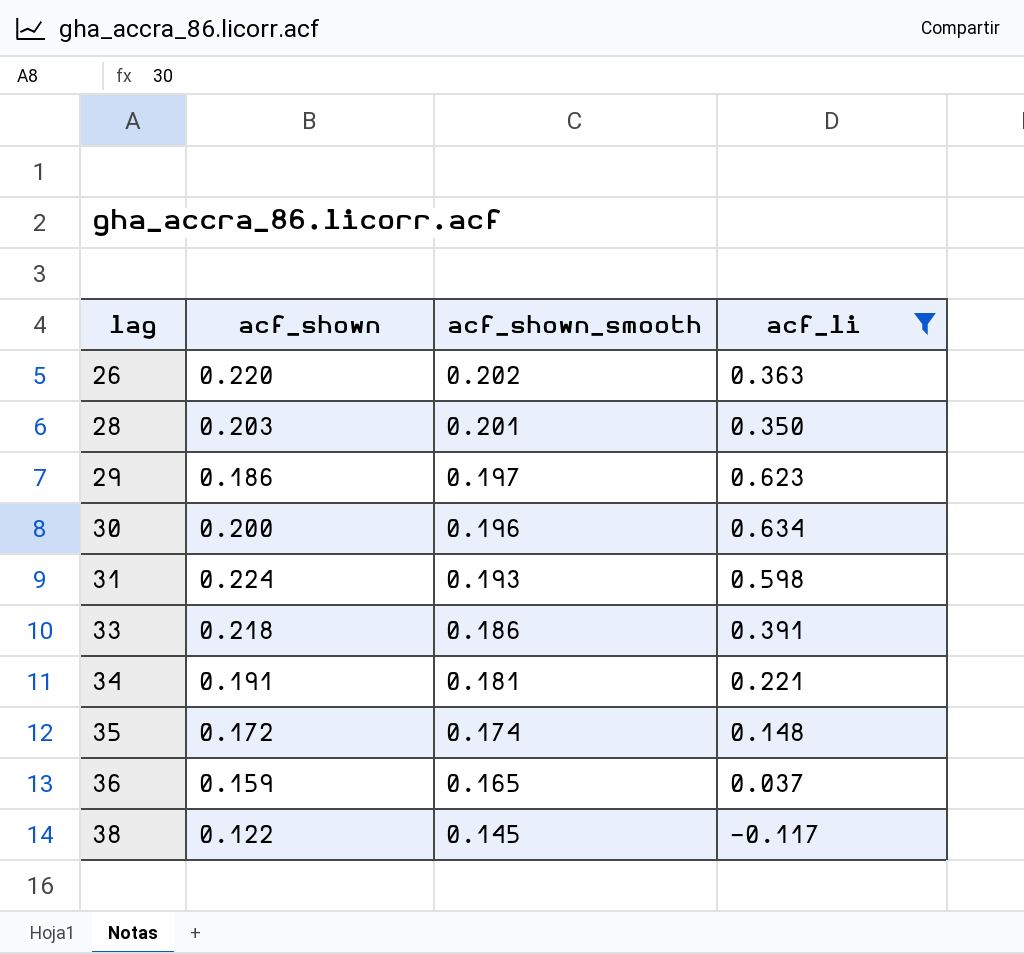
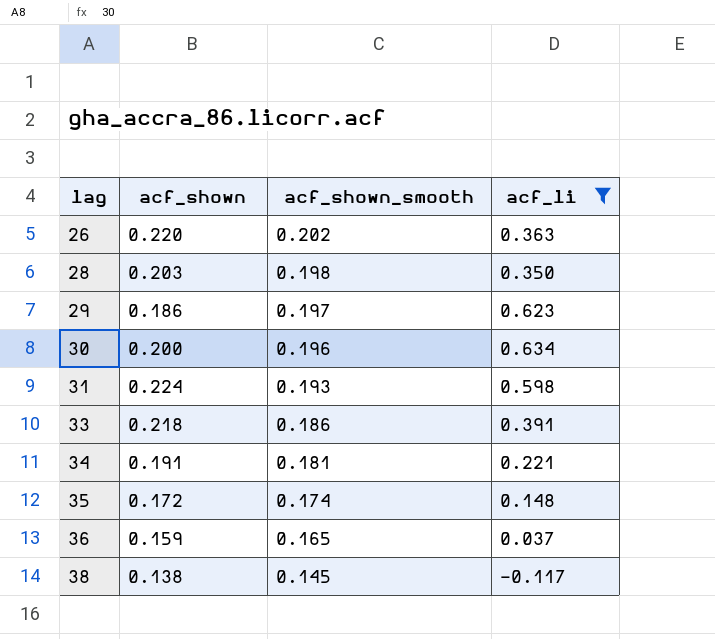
28 | acf_shown_smooth: 0.201 -> 0.198
38 | acf_shown: 0.122 -> 0.138

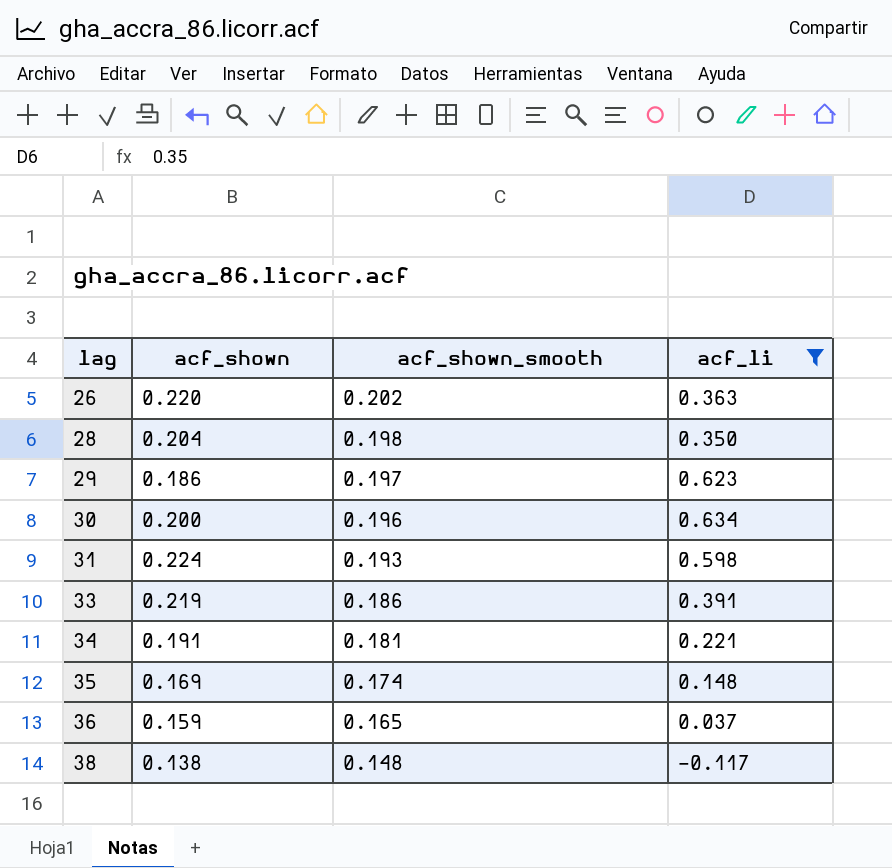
28 | acf_shown: 0.203 -> 0.204
33 | acf_shown: 0.218 -> 0.219
35 | acf_shown: 0.172 -> 0.169
38 | acf_shown_smooth: 0.145 -> 0.148

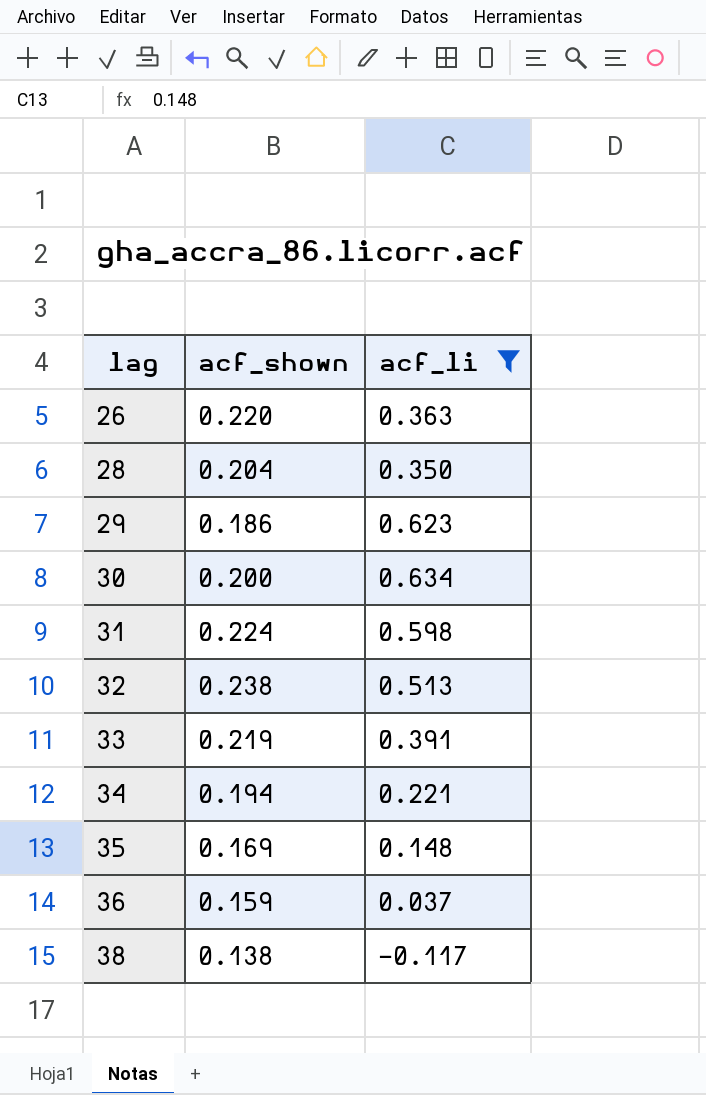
column acf_shown_smooth | position: 3 -> none
row 32: none -> 0.238 | 0.513
34 | acf_shown: 0.191 -> 0.194

